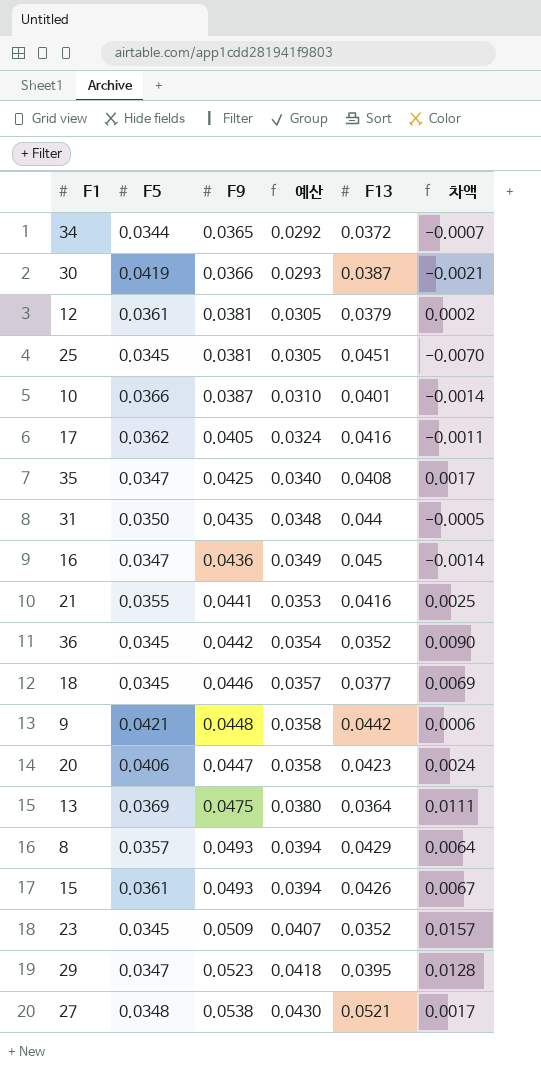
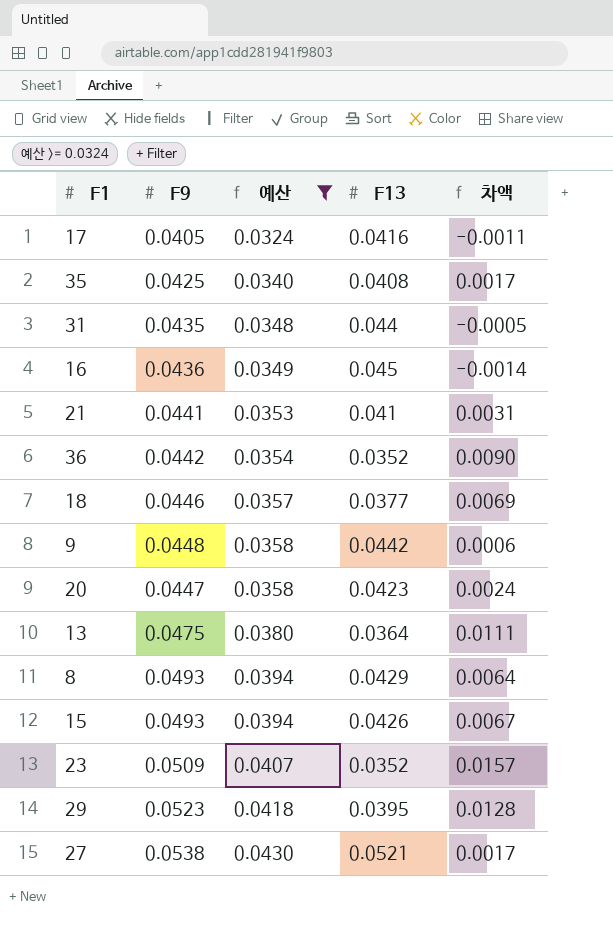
filter: none -> 예산 >= 0.0324
column F5 | position: 2 -> none
21 | F13: 0.0416 -> 0.041
21 | 차액: 0.0025 -> 0.0031

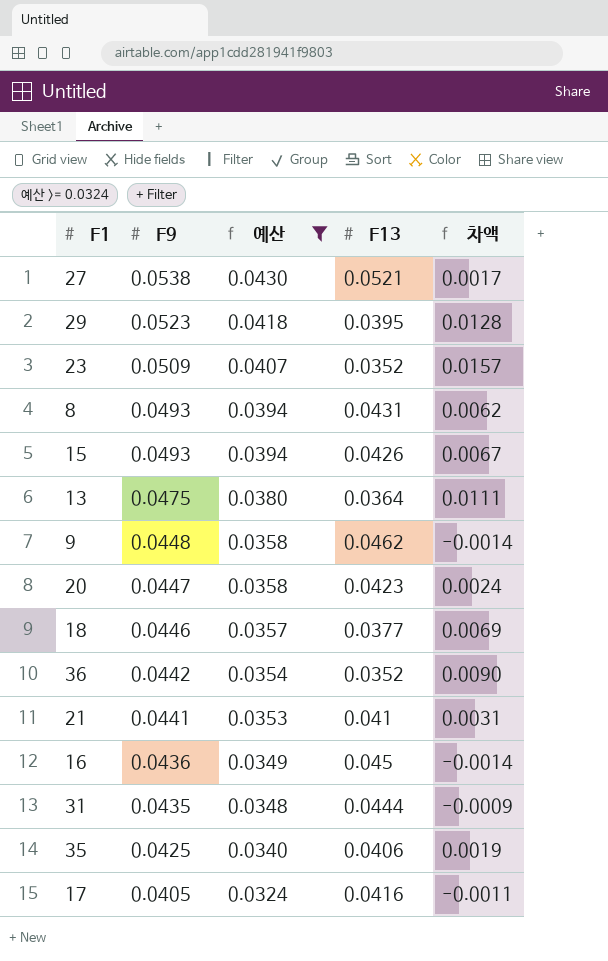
row order: 예산 ascending -> F9 descending
8 | F13: 0.0429 -> 0.0431
8 | 차액: 0.0064 -> 0.0062
9 | F13: 0.0442 -> 0.0462
9 | 차액: 0.0006 -> -0.0014
31 | F13: 0.044 -> 0.0444
31 | 차액: -0.0005 -> -0.0009
35 | F13: 0.0408 -> 0.0406
35 | 차액: 0.0017 -> 0.0019

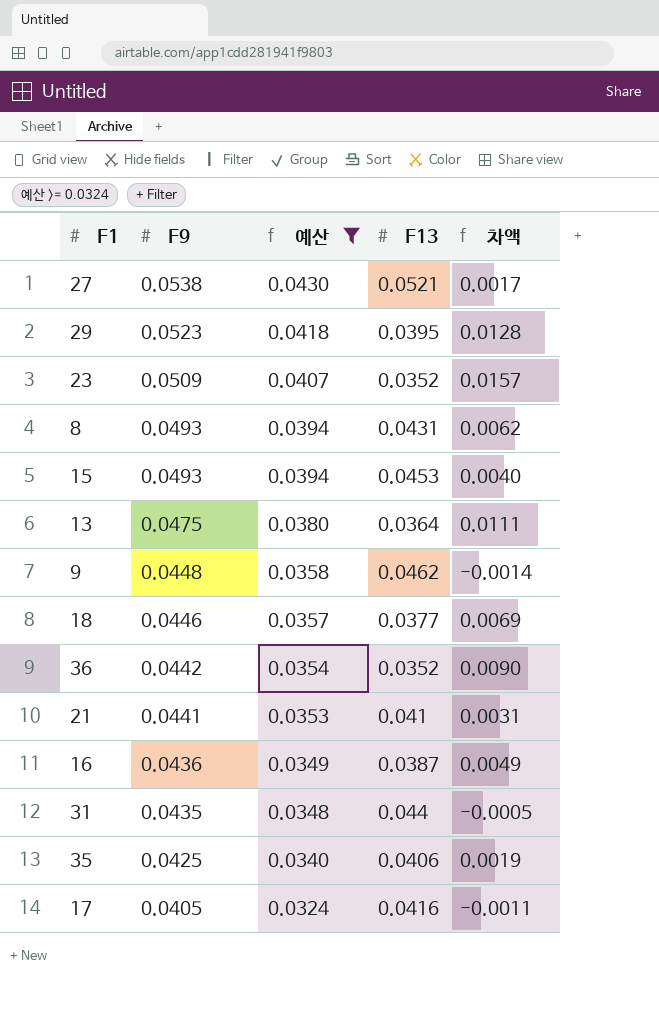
row 20: 0.0447 | 0.0358 | 0.0423 | 0.0024 -> none
15 | F13: 0.0426 -> 0.0453
15 | 차액: 0.0067 -> 0.0040
16 | F13: 0.045 -> 0.0387
16 | 차액: -0.0014 -> 0.0049
31 | F13: 0.0444 -> 0.044
31 | 차액: -0.0009 -> -0.0005

